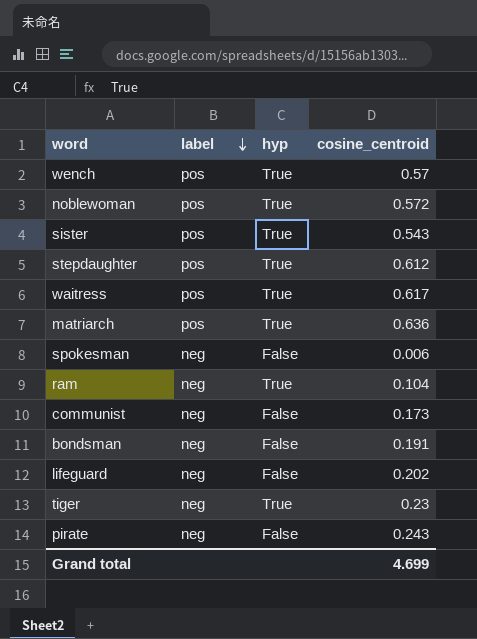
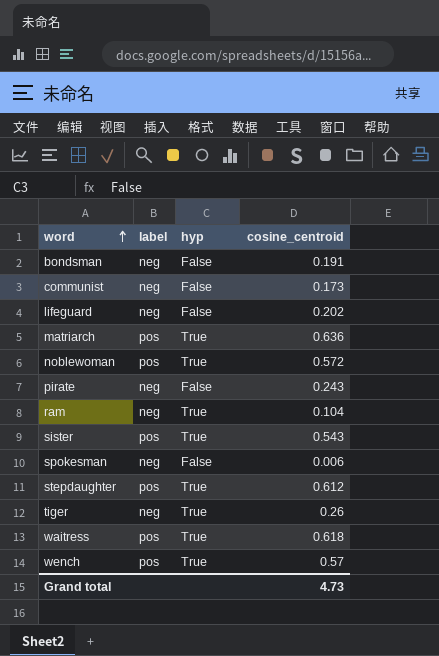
row order: label descending -> word ascending
tiger | cosine_centroid: 0.23 -> 0.26
waitress | cosine_centroid: 0.617 -> 0.618
Grand total | cosine_centroid: 4.699 -> 4.73

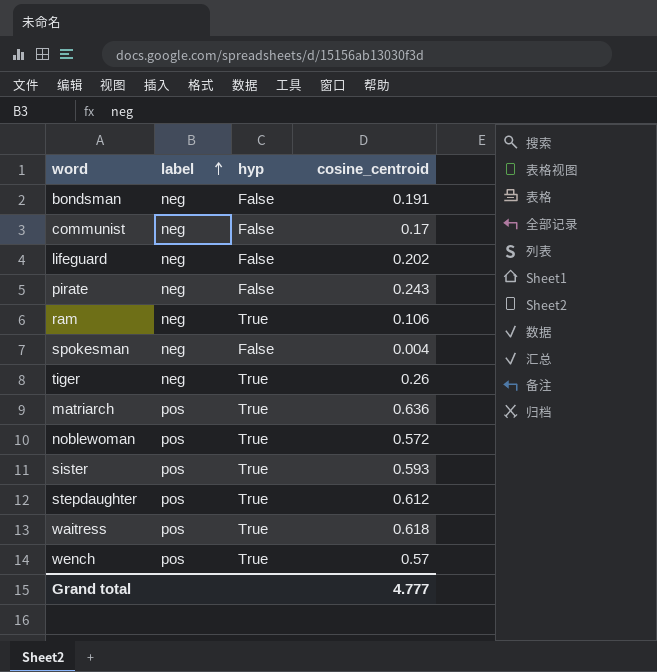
row order: word ascending -> label ascending
communist | cosine_centroid: 0.173 -> 0.17
ram | cosine_centroid: 0.104 -> 0.106
spokesman | cosine_centroid: 0.006 -> 0.004
sister | cosine_centroid: 0.543 -> 0.593
Grand total | cosine_centroid: 4.73 -> 4.777

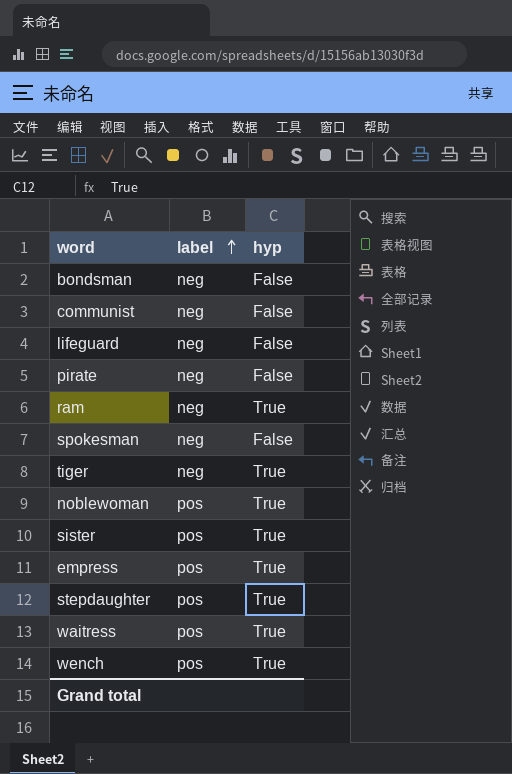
column cosine_centroid | position: 4 -> none
row matriarch: pos | True | 0.636 -> none
row empress: none -> pos | True

